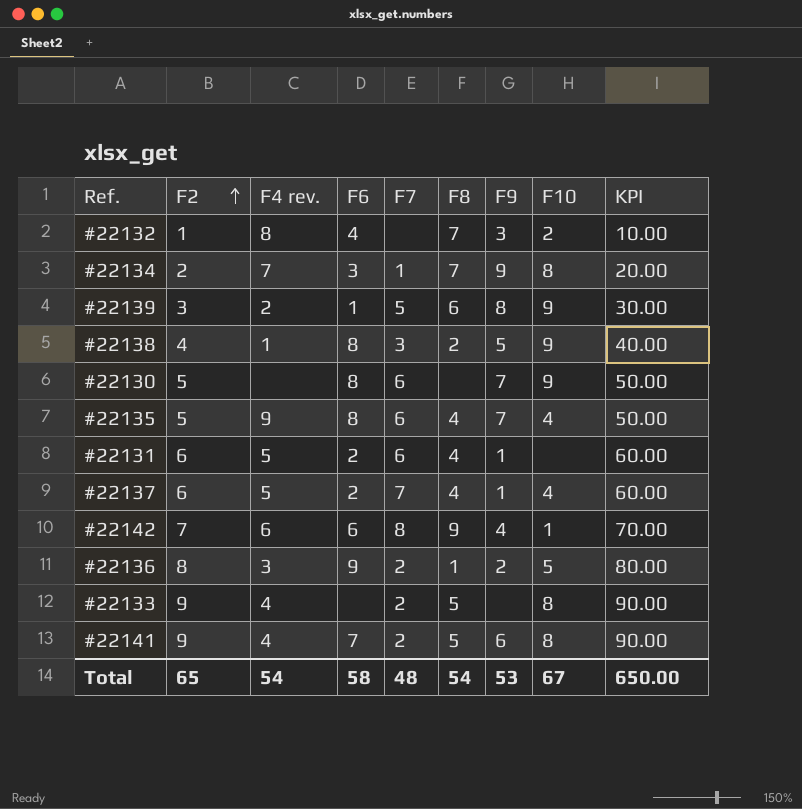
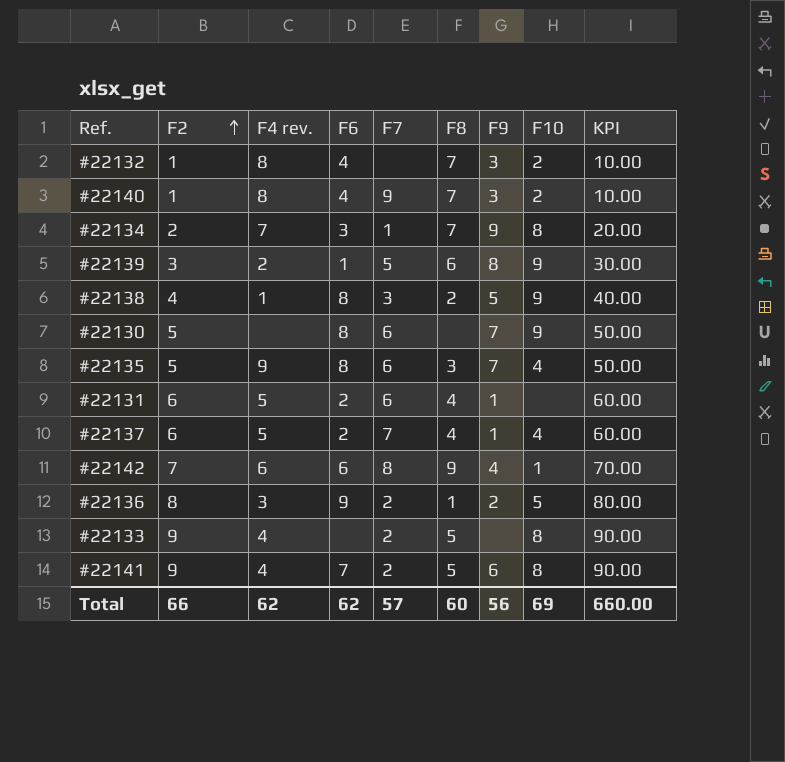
row #22140: none -> 1 | 8 | 4 | 9 | 7 | 3 | 2 | 10.00
#22135 | F8: 4 -> 3
Total | F2: 65 -> 66
Total | F4 rev.: 54 -> 62
Total | F6: 58 -> 62
Total | F7: 48 -> 57
Total | F8: 54 -> 60
Total | F9: 53 -> 56
Total | F10: 67 -> 69
Total | KPI: 650.00 -> 660.00

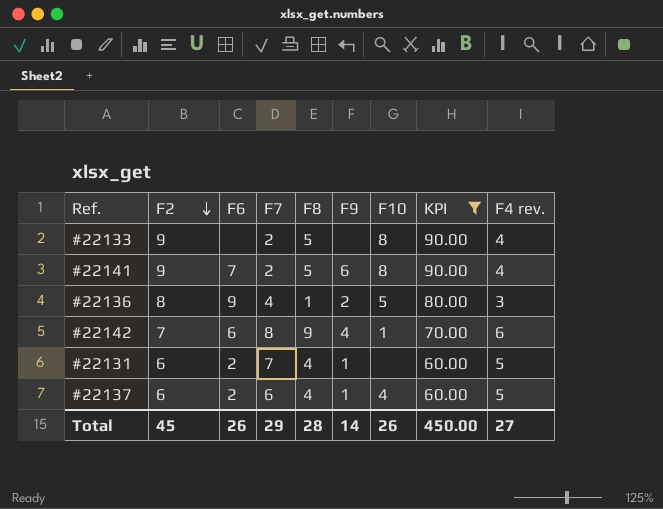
filter: none -> KPI >= 60.00
row order: F2 ascending -> F2 descending
column F4 rev. | position: 3 -> 9
#22136 | F7: 2 -> 4
#22131 | F7: 6 -> 7
#22137 | F7: 7 -> 6
Total | F2: 66 -> 45
Total | F6: 62 -> 26
Total | F7: 57 -> 29
Total | F8: 60 -> 28
Total | F9: 56 -> 14
Total | F10: 69 -> 26
Total | KPI: 660.00 -> 450.00
Total | F4 rev.: 62 -> 27

